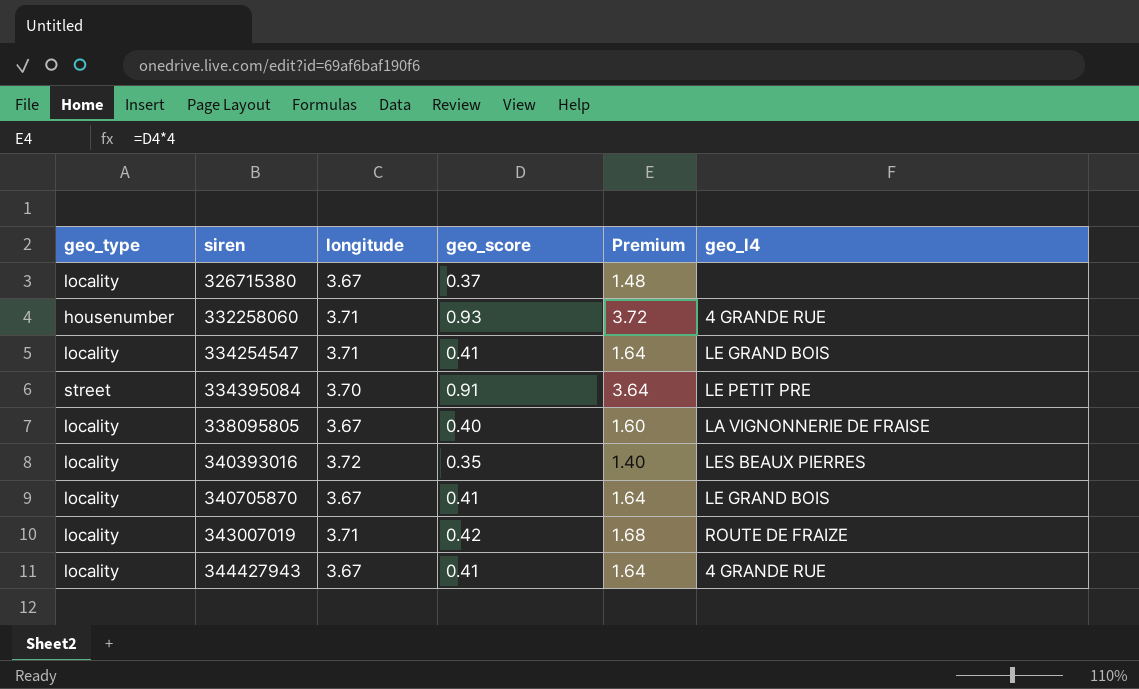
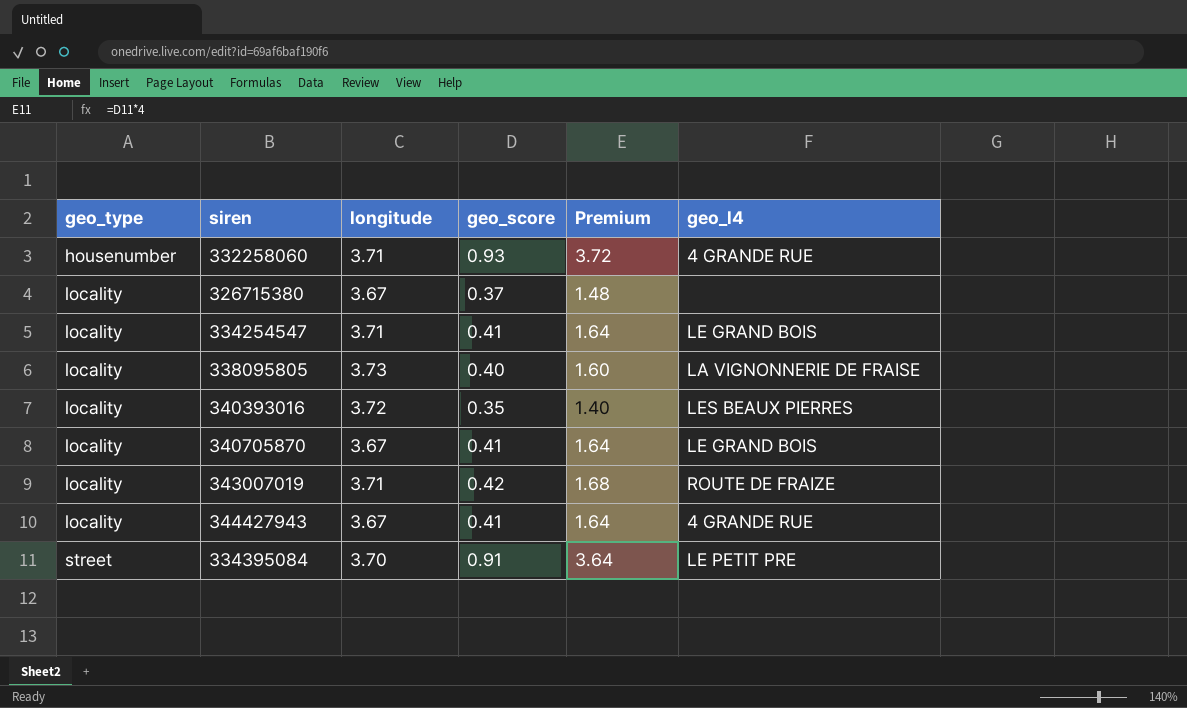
row order: siren ascending -> geo_type ascending
338095805 | longitude: 3.67 -> 3.73

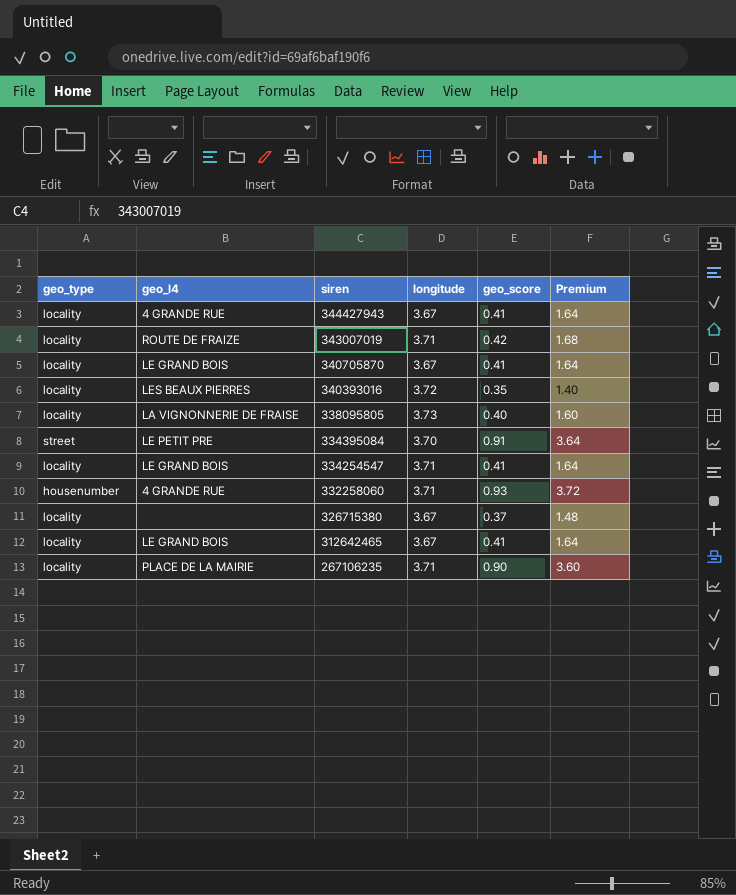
row order: geo_type ascending -> siren descending
column geo_l4 | position: 6 -> 2
row 312642465: none -> locality | LE GRAND BOIS | 3.67 | 0.41 | 1.64
row 267106235: none -> locality | PLACE DE LA MAIRIE | 3.71 | 0.90 | 3.60

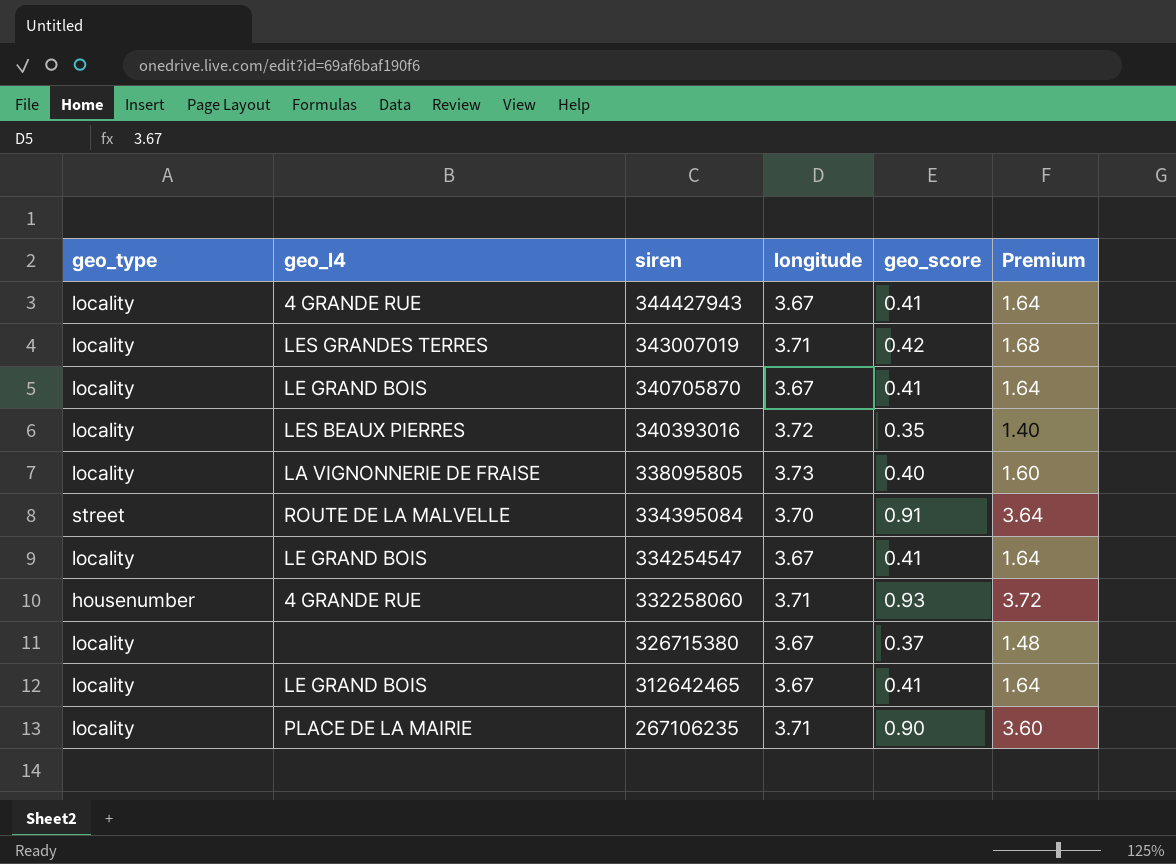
343007019 | geo_l4: ROUTE DE FRAIZE -> LES GRANDES TERRES
334395084 | geo_l4: LE PETIT PRE -> ROUTE DE LA MALVELLE
334254547 | longitude: 3.71 -> 3.67

